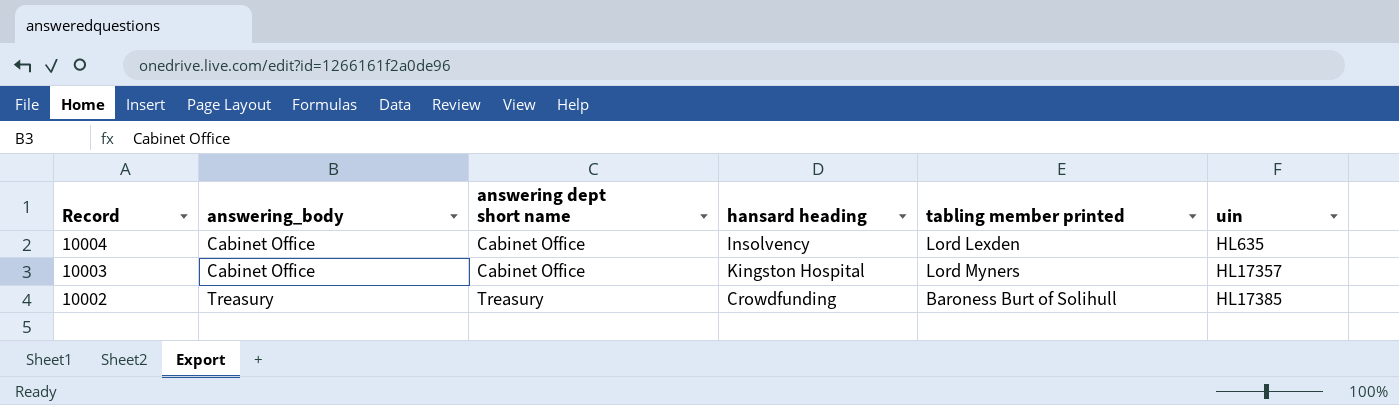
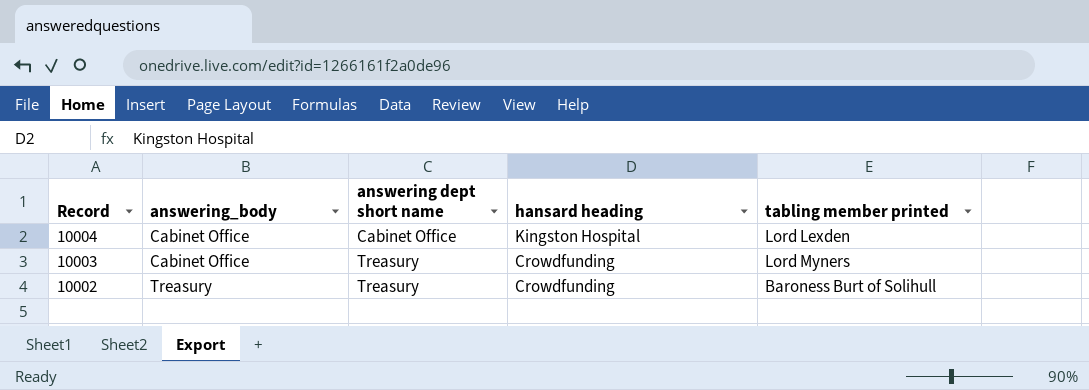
column uin | position: 6 -> none
10004 | hansard heading: Insolvency -> Kingston Hospital
10003 | answering dept short name: Cabinet Office -> Treasury
10003 | hansard heading: Kingston Hospital -> Crowdfunding

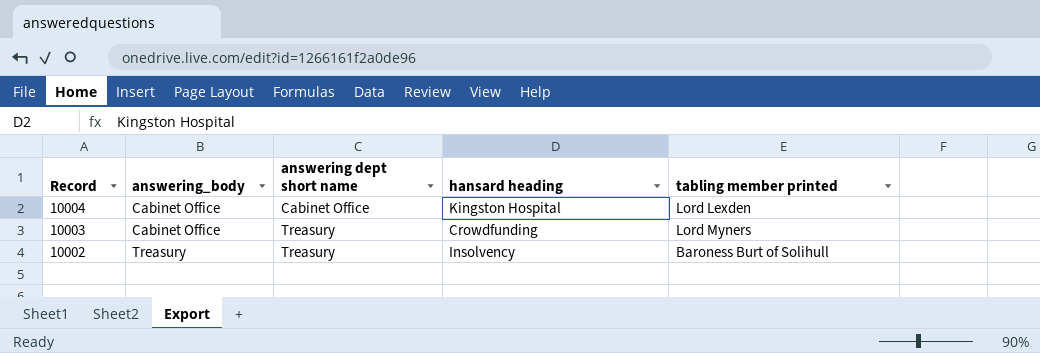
10002 | hansard heading: Crowdfunding -> Insolvency

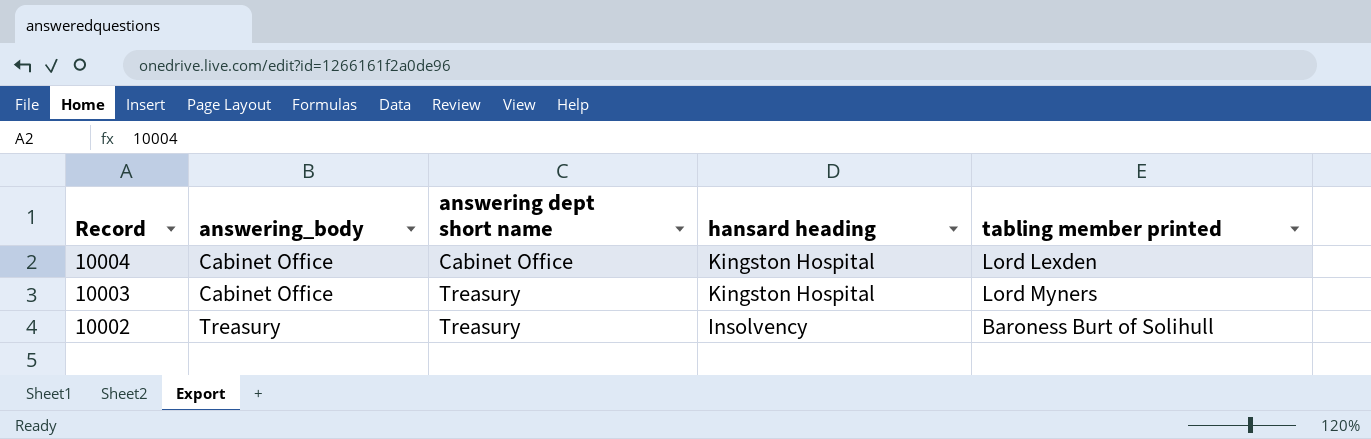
10003 | hansard heading: Crowdfunding -> Kingston Hospital

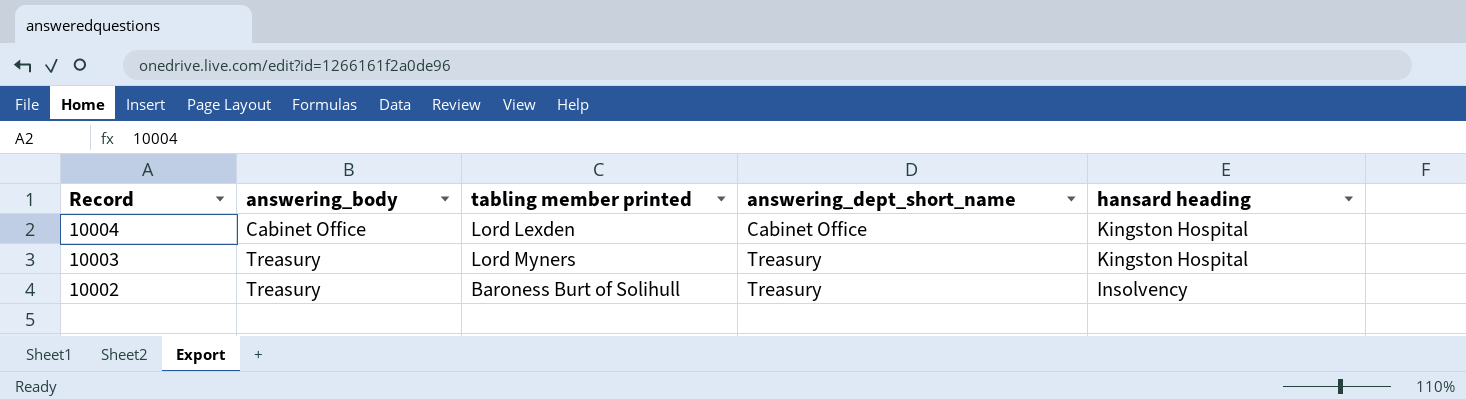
column tabling member printed | position: 5 -> 3
column name: answering dept short name -> answering_dept_short_name
10003 | answering_body: Cabinet Office -> Treasury

